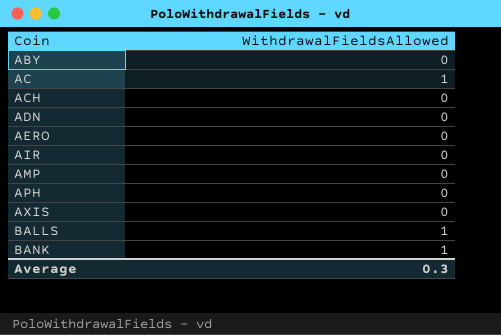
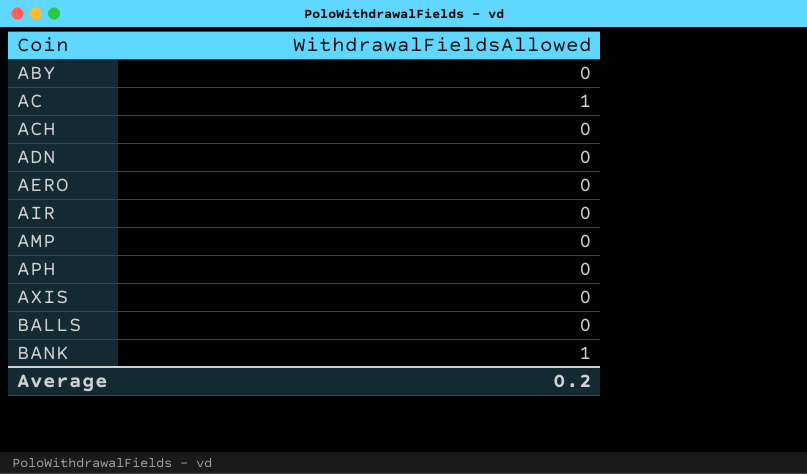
BALLS | WithdrawalFieldsAllowed: 1 -> 0
Average | WithdrawalFieldsAllowed: 0.3 -> 0.2

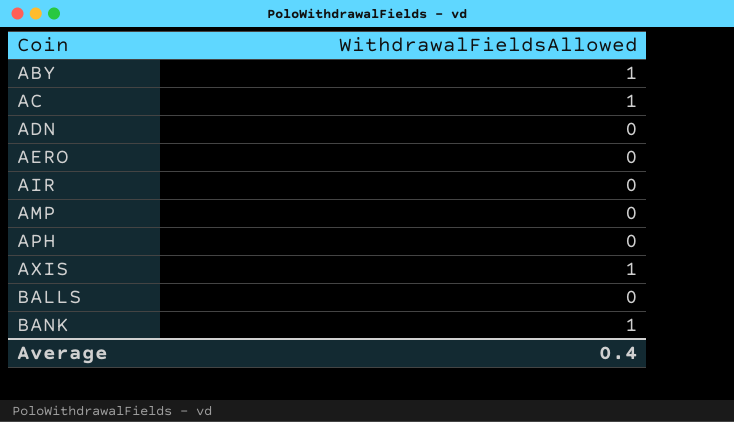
row ACH: 0 -> none
ABY | WithdrawalFieldsAllowed: 0 -> 1
AXIS | WithdrawalFieldsAllowed: 0 -> 1
Average | WithdrawalFieldsAllowed: 0.2 -> 0.4

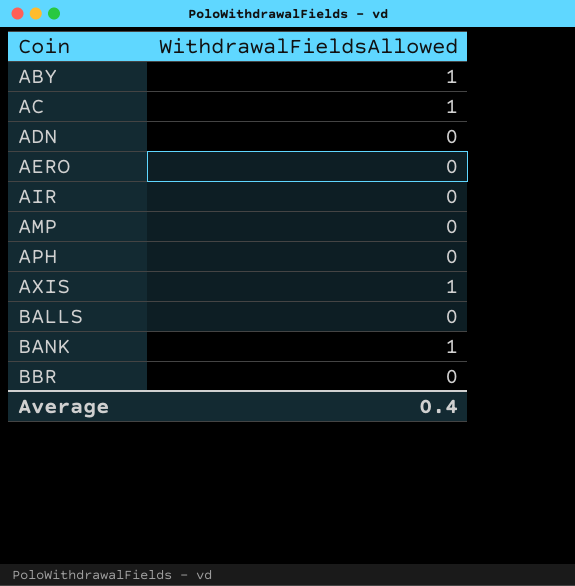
row BBR: none -> 0

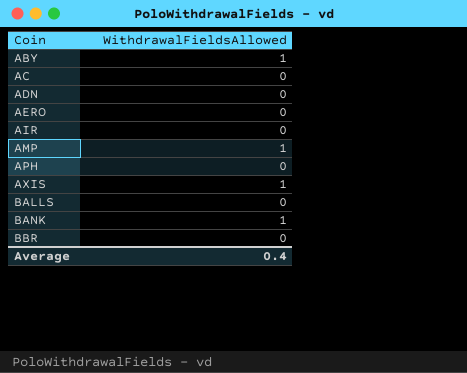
AC | WithdrawalFieldsAllowed: 1 -> 0
AMP | WithdrawalFieldsAllowed: 0 -> 1

